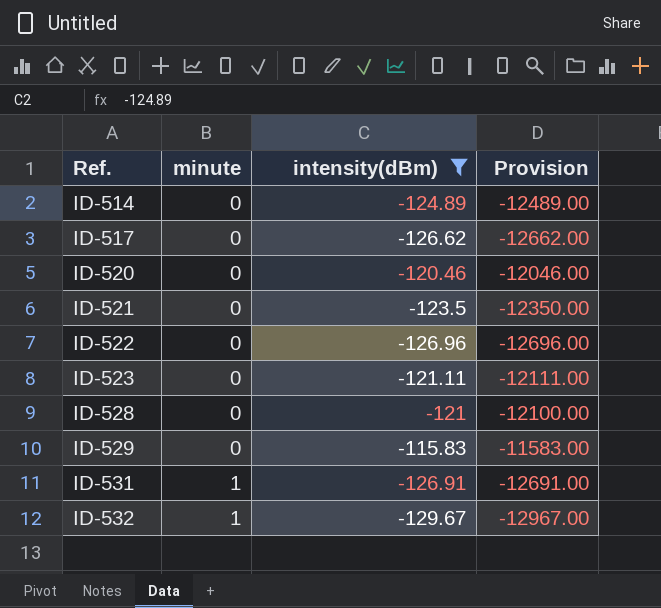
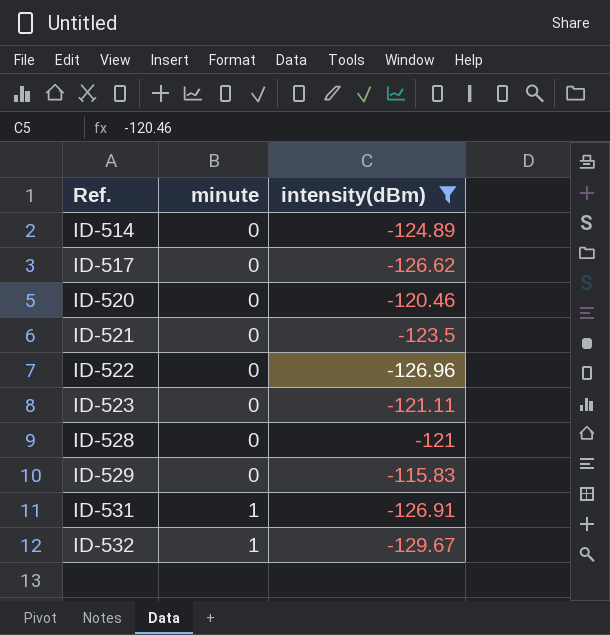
column Provision | formula: [intensity(dBm)] * 100 -> none

